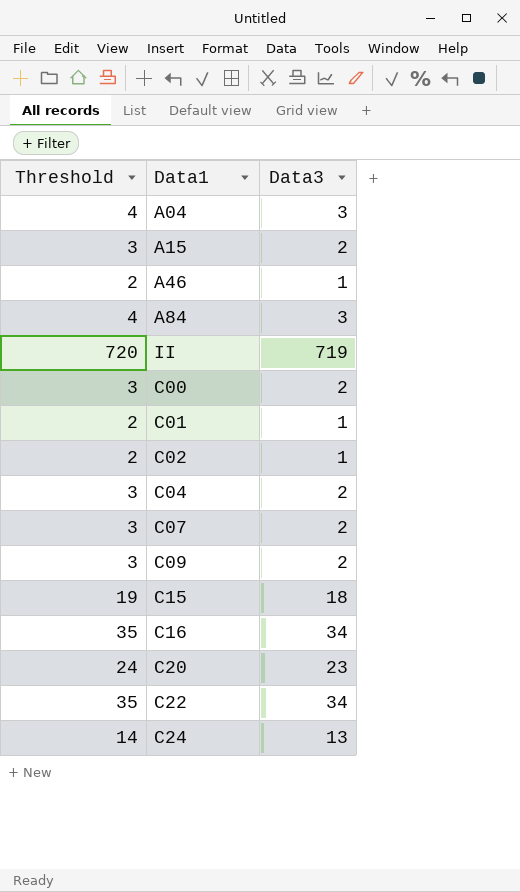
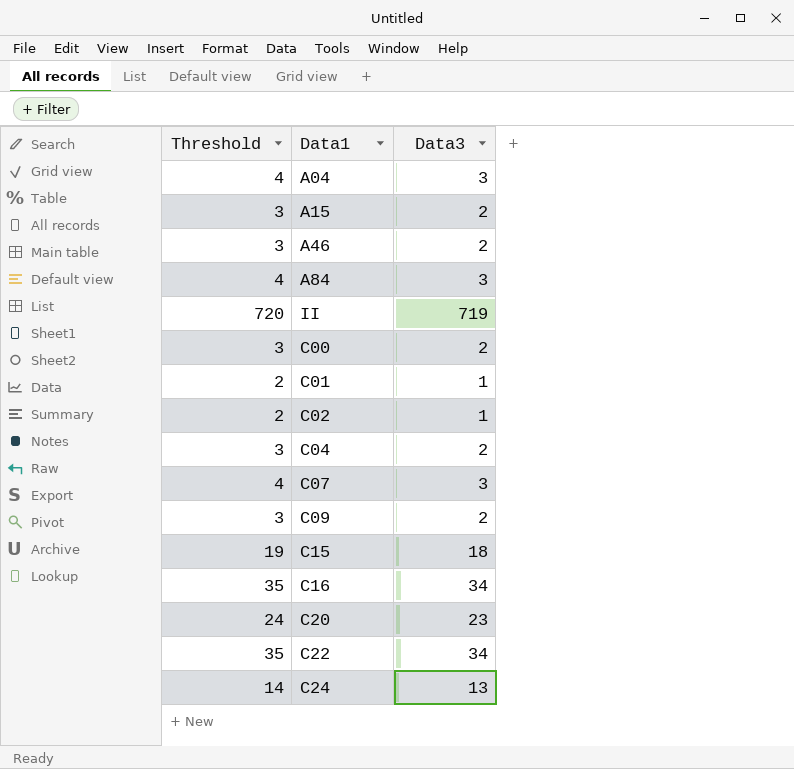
A46 | Threshold: 2 -> 3
A46 | Data3: 1 -> 2
C07 | Threshold: 3 -> 4
C07 | Data3: 2 -> 3

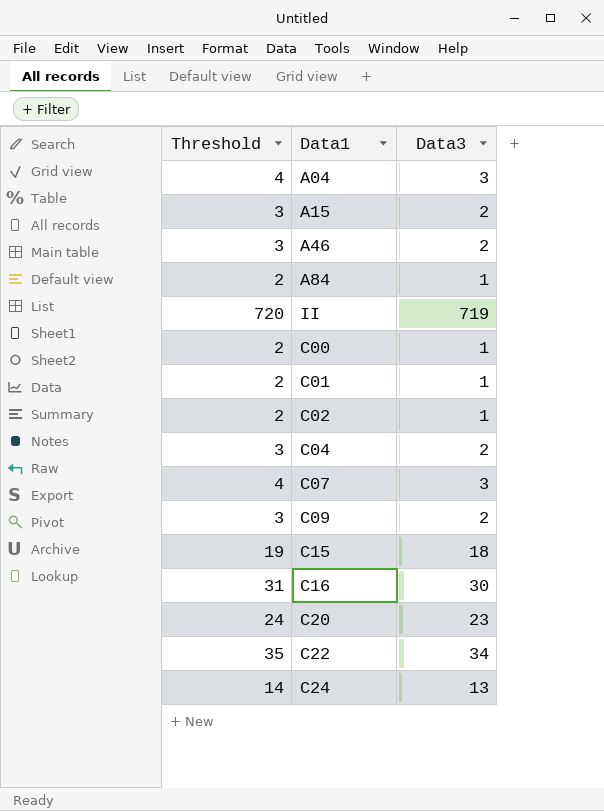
A84 | Threshold: 4 -> 2
A84 | Data3: 3 -> 1
C00 | Threshold: 3 -> 2
C00 | Data3: 2 -> 1
C16 | Threshold: 35 -> 31
C16 | Data3: 34 -> 30

